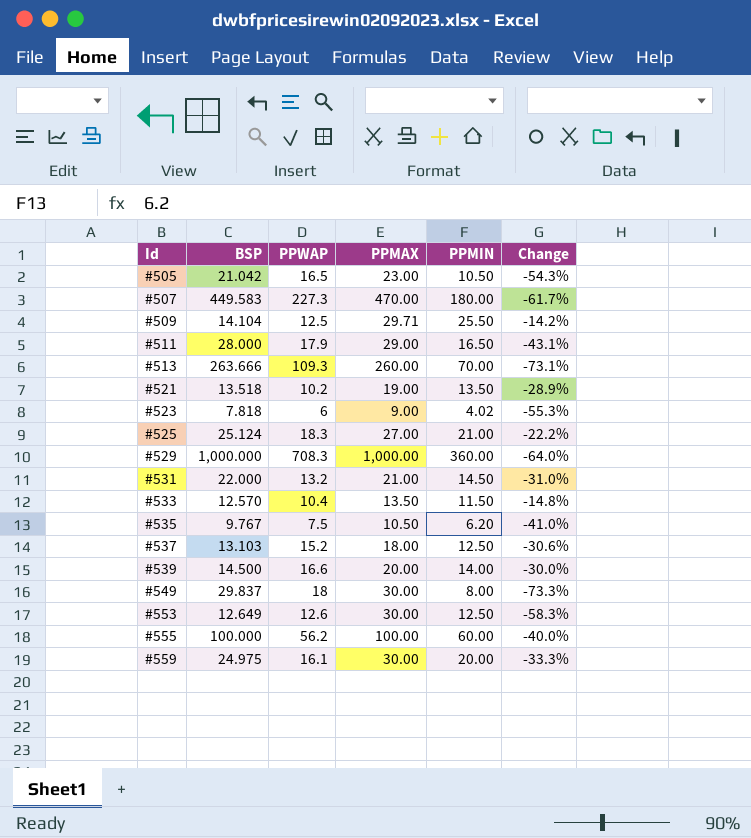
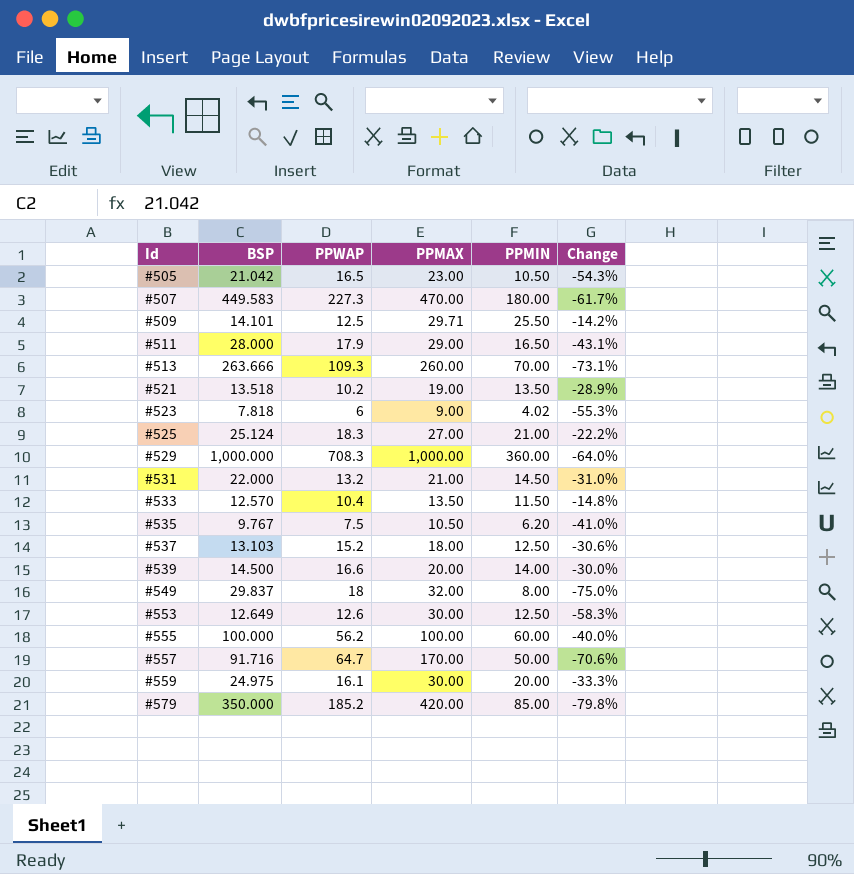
#509 | BSP: 14.104 -> 14.101
#549 | PPMAX: 30.00 -> 32.00
#549 | Change: -73.3% -> -75.0%
row #557: none -> 91.716 | 64.7 | 170.00 | 50.00 | -70.6%
row #579: none -> 350.000 | 185.2 | 420.00 | 85.00 | -79.8%

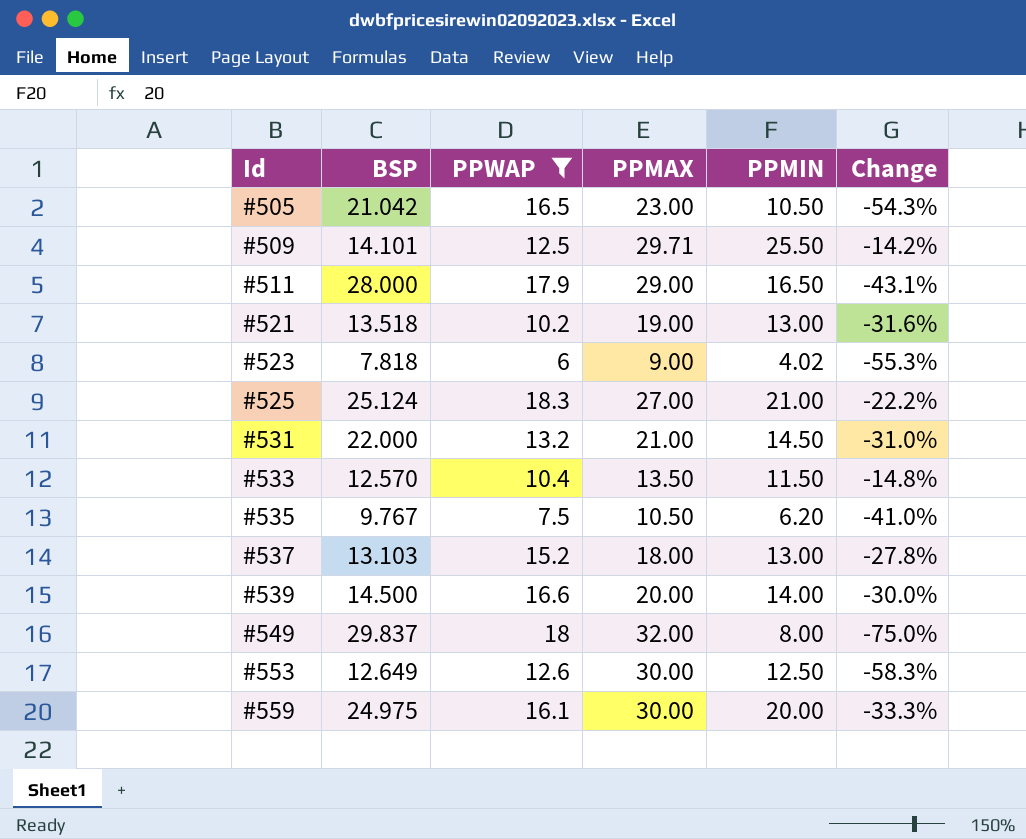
filter: none -> PPWAP <= 18.3
#521 | PPMIN: 13.50 -> 13.00
#521 | Change: -28.9% -> -31.6%
#537 | PPMIN: 12.50 -> 13.00
#537 | Change: -30.6% -> -27.8%

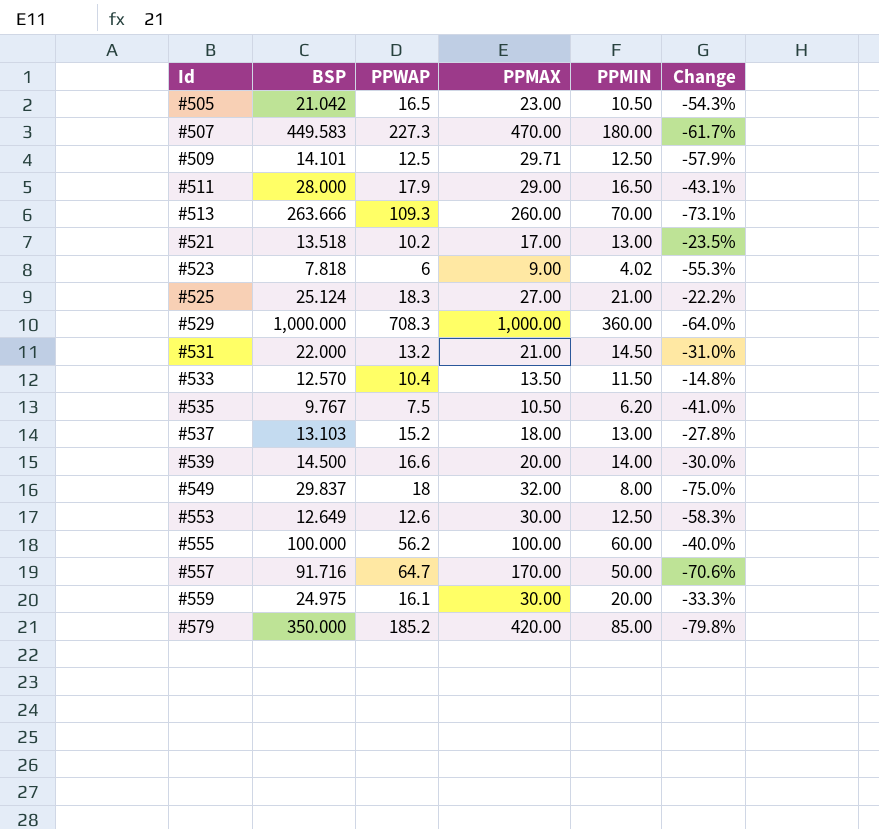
filter: PPWAP <= 18.3 -> none
#509 | PPMIN: 25.50 -> 12.50
#509 | Change: -14.2% -> -57.9%
#521 | PPMAX: 19.00 -> 17.00
#521 | Change: -31.6% -> -23.5%

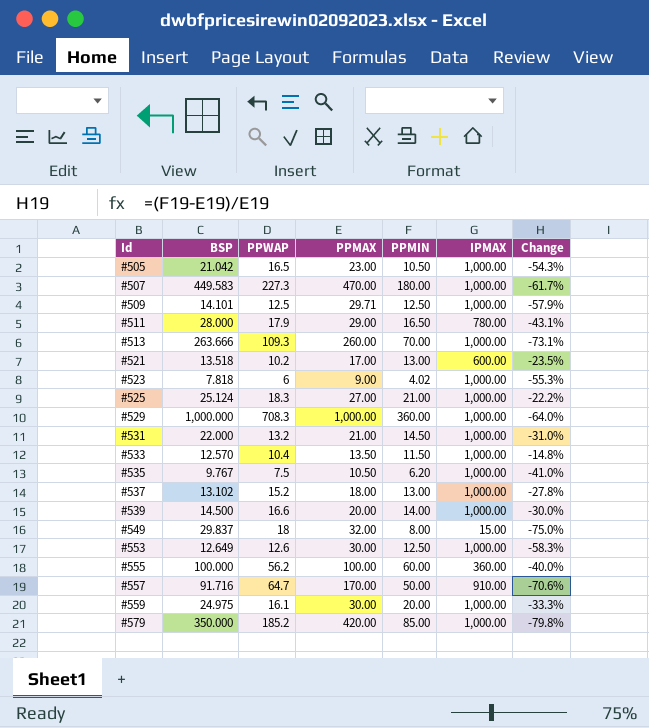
column IPMAX | position: none -> 6
#537 | BSP: 13.103 -> 13.102

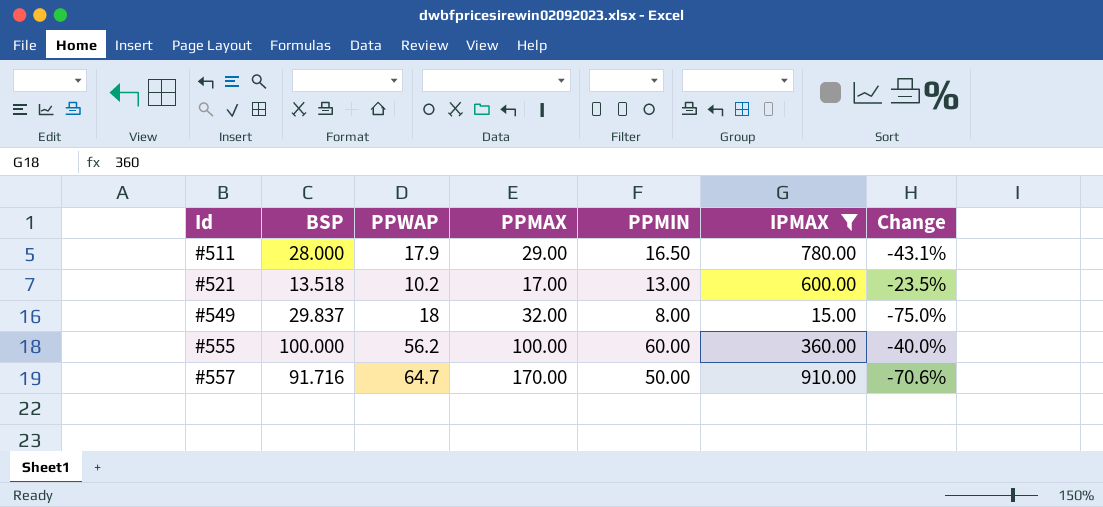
filter: none -> IPMAX != 1,000.00

